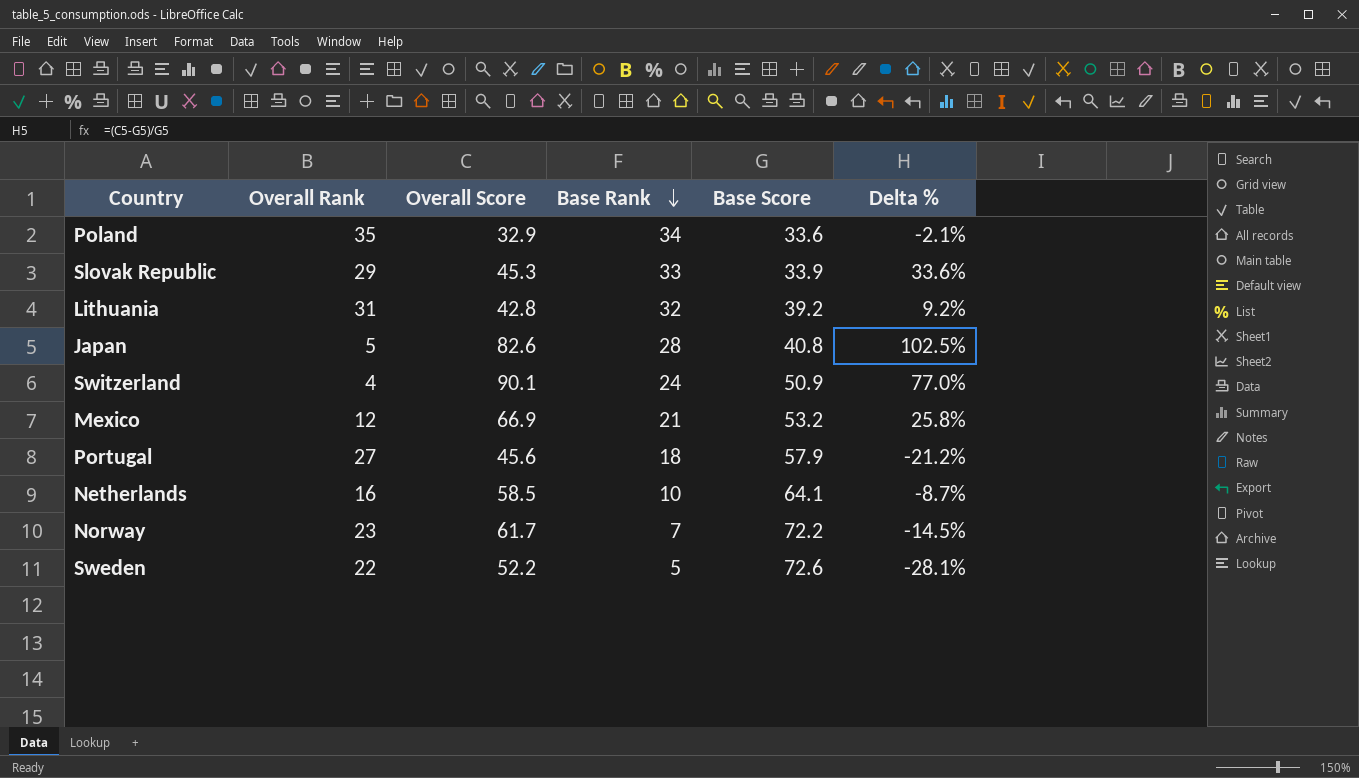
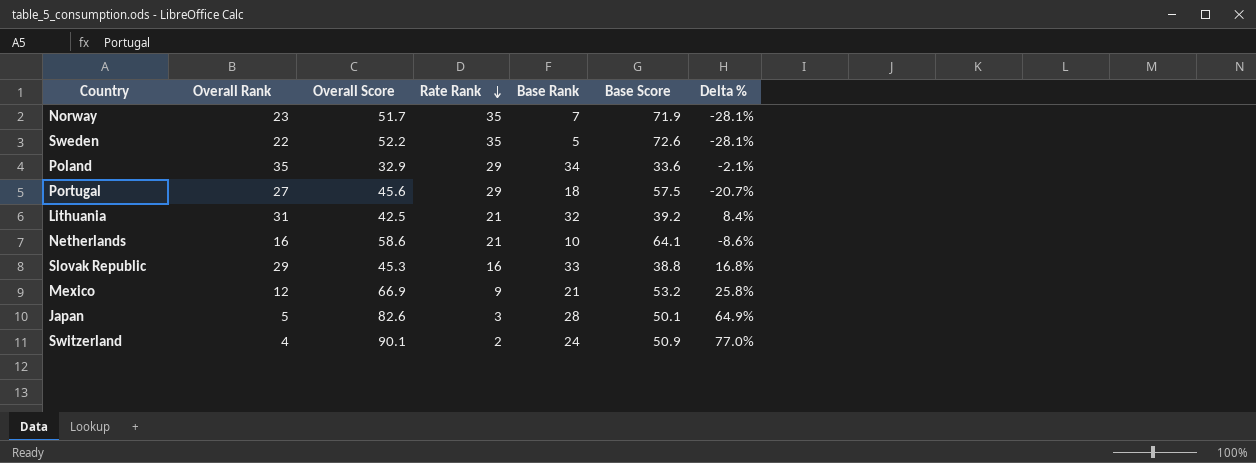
row order: Base Rank descending -> Rate Rank descending
column Rate Rank | position: none -> 4
Norway | Overall Score: 61.7 -> 51.7
Norway | Base Score: 72.2 -> 71.9
Norway | Delta %: -14.5% -> -28.1%
Portugal | Base Score: 57.9 -> 57.5
Portugal | Delta %: -21.2% -> -20.7%
Lithuania | Overall Score: 42.8 -> 42.5
Lithuania | Delta %: 9.2% -> 8.4%
Netherlands | Overall Score: 58.5 -> 58.6
Netherlands | Delta %: -8.7% -> -8.6%
Slovak Republic | Base Score: 33.9 -> 38.8
Slovak Republic | Delta %: 33.6% -> 16.8%
Japan | Base Score: 40.8 -> 50.1
Japan | Delta %: 102.5% -> 64.9%

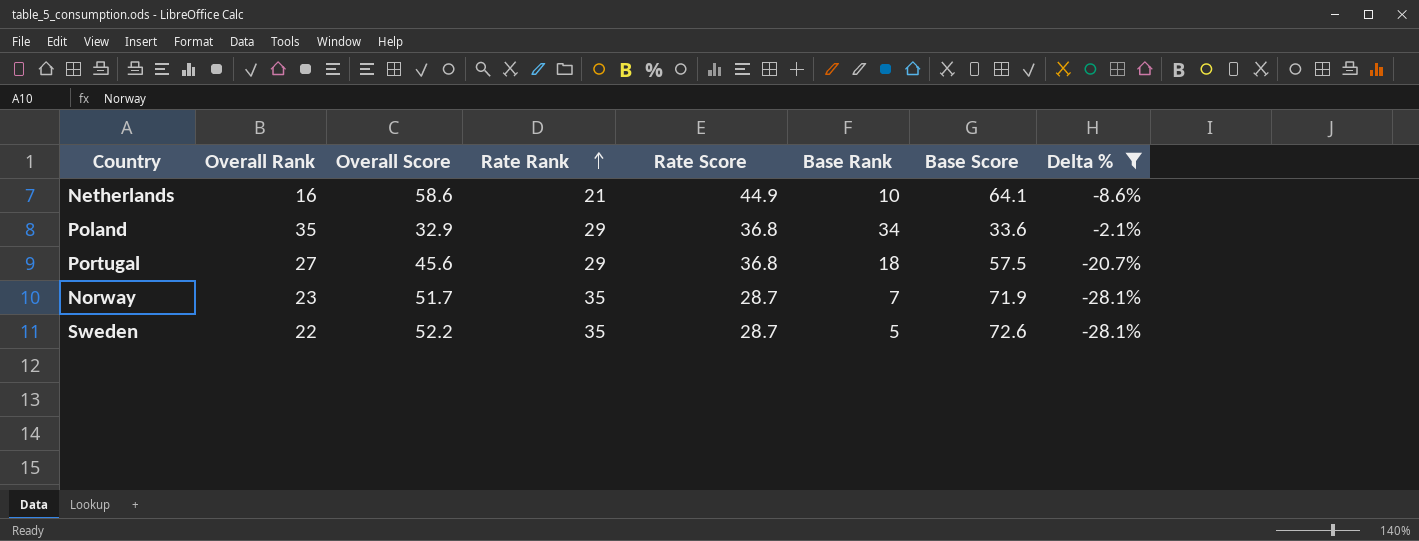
filter: none -> Delta % <= -2.1%
row order: Rate Rank descending -> Rate Rank ascending
column Rate Score | position: none -> 5

